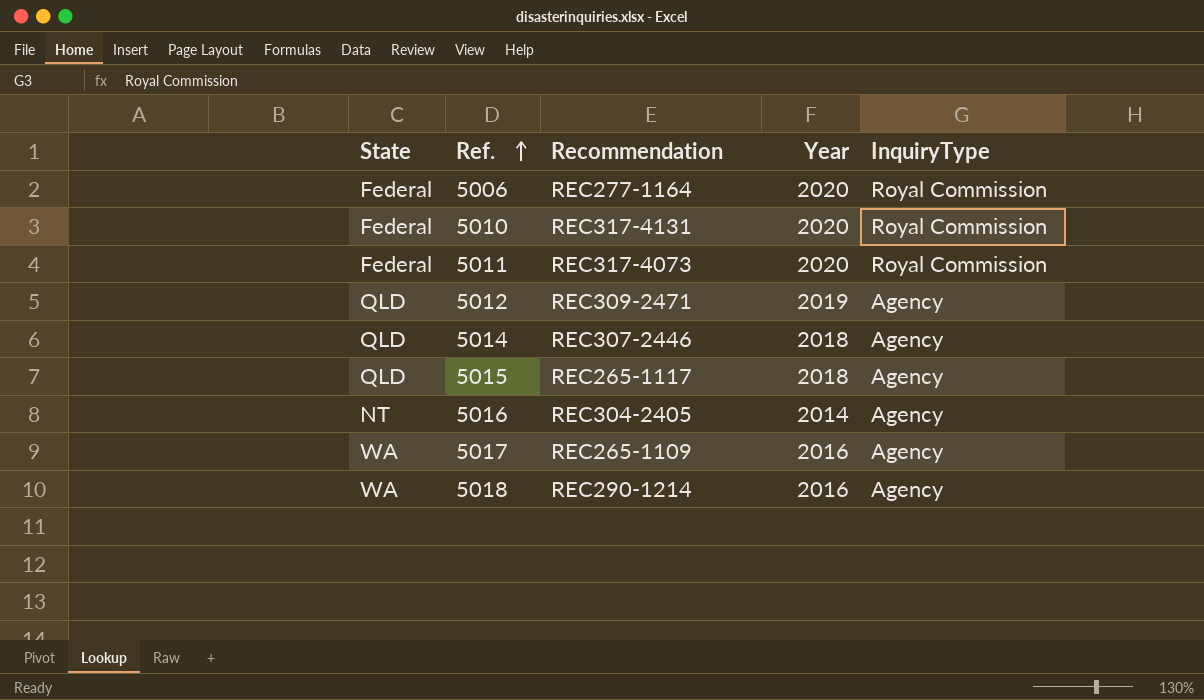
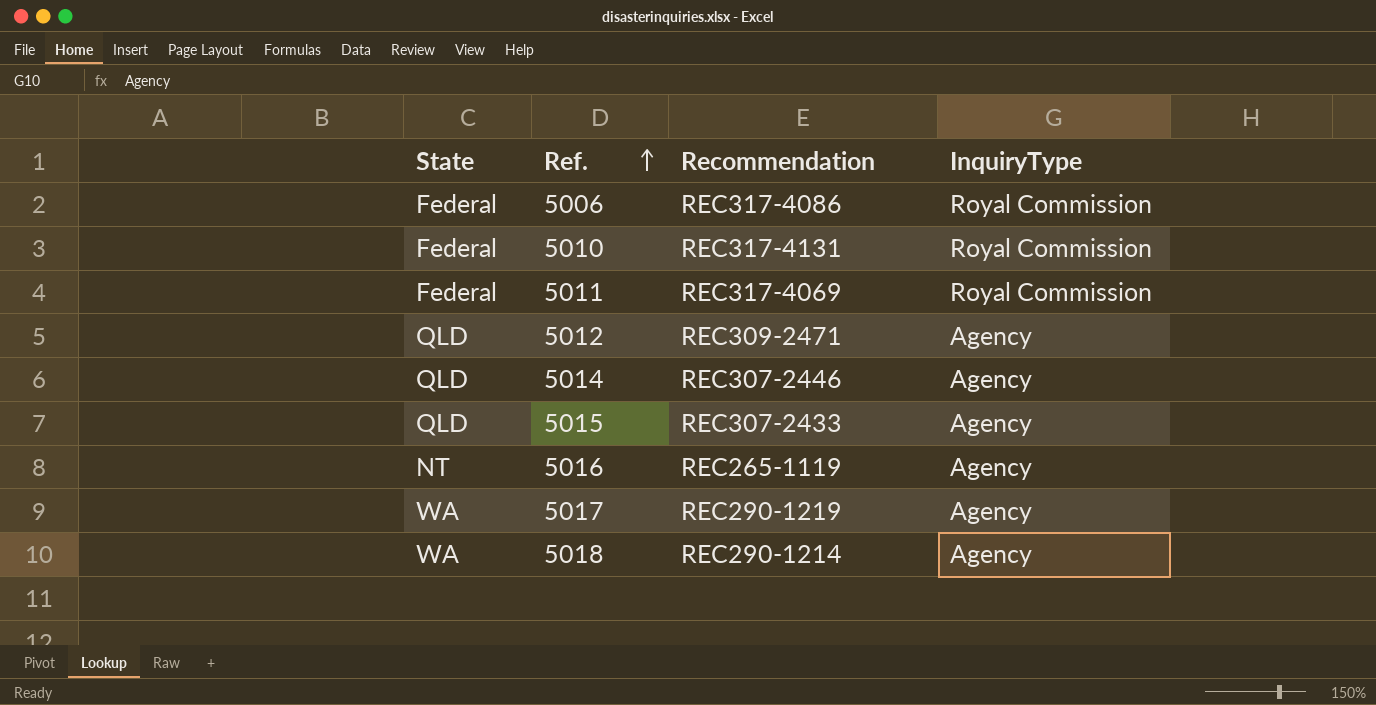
column Year | position: 4 -> none
5006 | Recommendation: REC277-1164 -> REC317-4086
5011 | Recommendation: REC317-4073 -> REC317-4069
5015 | Recommendation: REC265-1117 -> REC307-2433
5016 | Recommendation: REC304-2405 -> REC265-1119
5017 | Recommendation: REC265-1109 -> REC290-1219

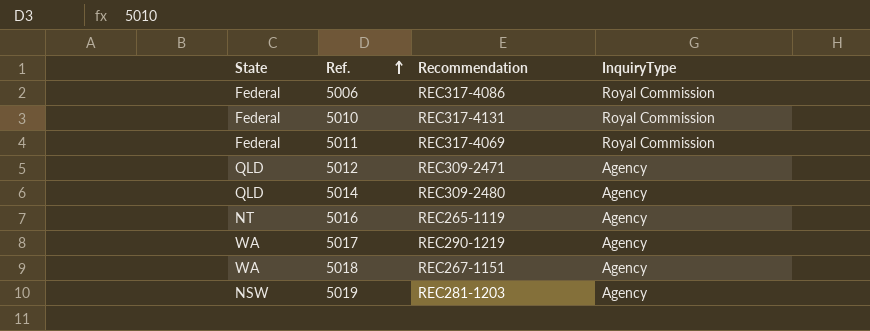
row 5015: QLD | REC307-2433 | Agency -> none
5014 | Recommendation: REC307-2446 -> REC309-2480
5018 | Recommendation: REC290-1214 -> REC267-1151
row 5019: none -> NSW | REC281-1203 | Agency

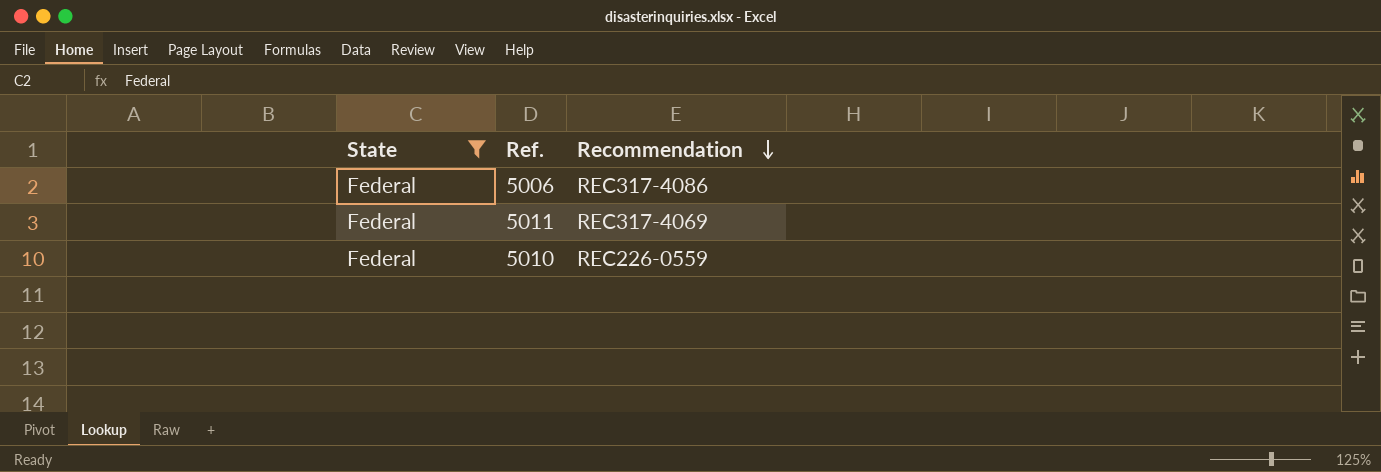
filter: none -> State = Federal
row order: Ref. ascending -> Recommendation descending
column InquiryType | position: 4 -> none
5010 | Recommendation: REC317-4131 -> REC226-0559

